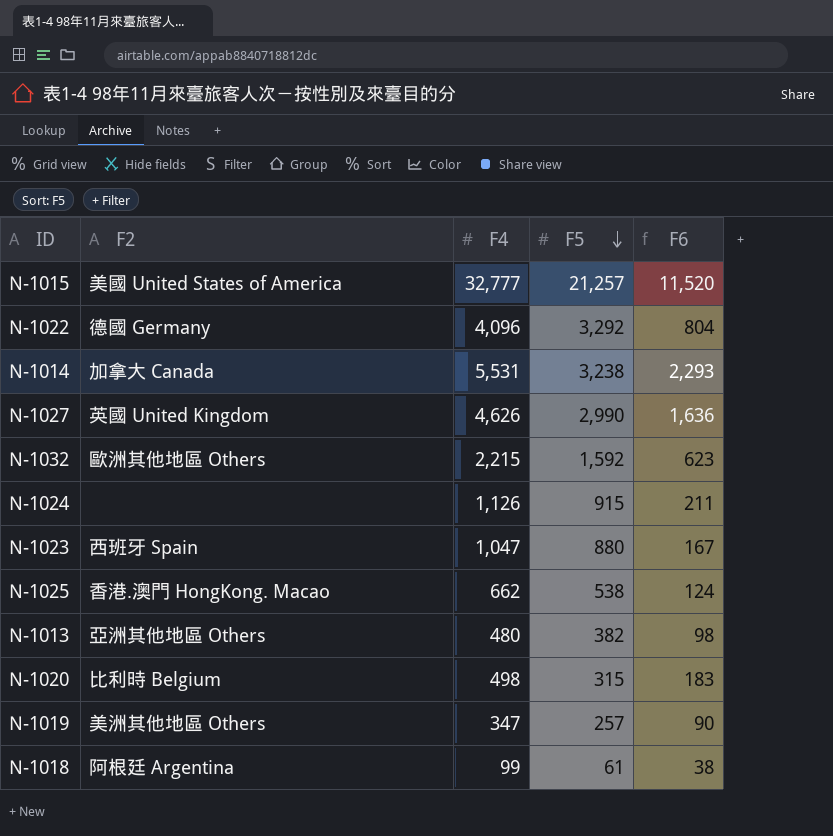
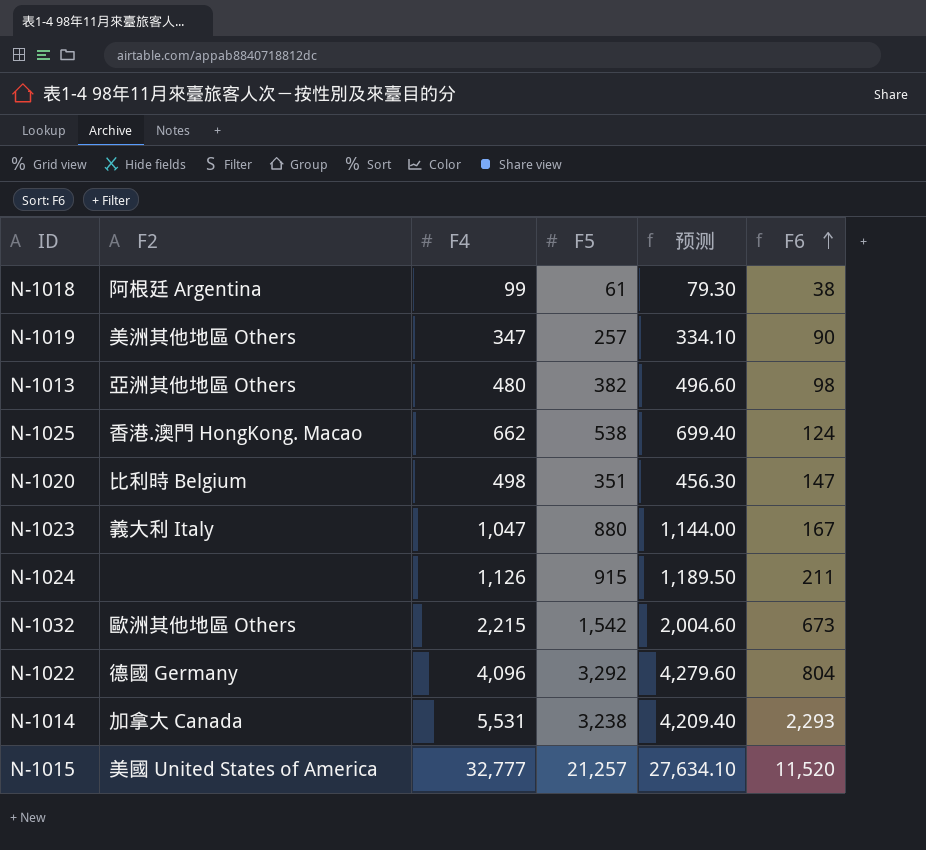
row order: F5 descending -> F6 ascending
column 预测 | formula: none -> [F5] * 1.3
row N-1027: 英國 United Kingdom | 4,626 | 2,990 | 1,636 -> none
N-1020 | F5: 315 -> 351
N-1020 | F6: 183 -> 147
N-1023 | F2: 西班牙 Spain -> 義大利 Italy
N-1032 | F5: 1,592 -> 1,542
N-1032 | F6: 623 -> 673

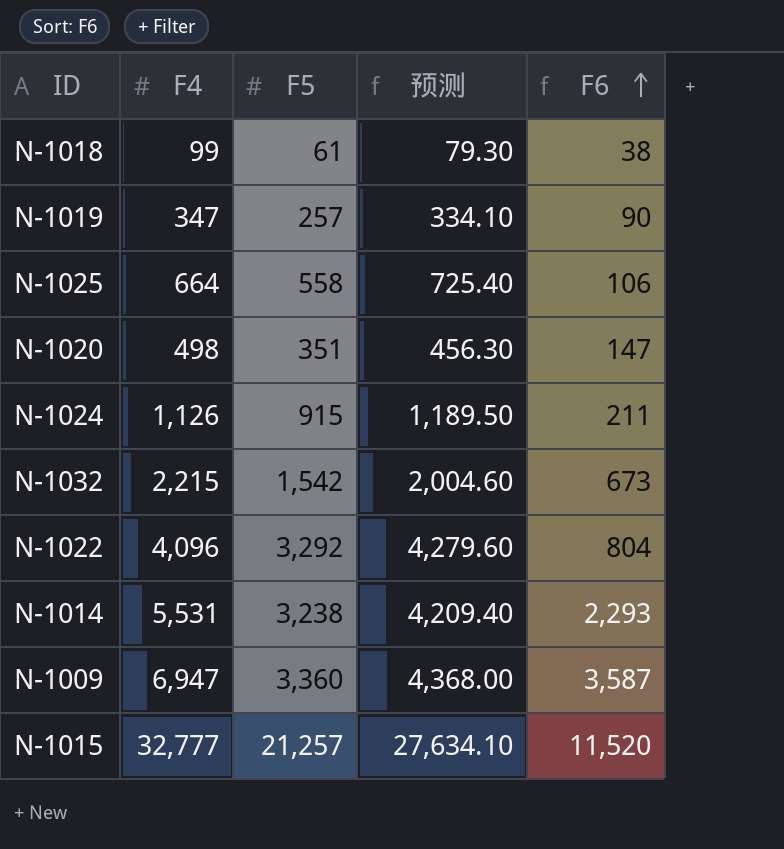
column F2 | position: 2 -> none
row N-1013: 亞洲其他地區 Others | 480 | 382 | 496.60 | 98 -> none
row N-1023: 義大利 Italy | 1,047 | 880 | 1,144.00 | 167 -> none
N-1025 | F4: 662 -> 664
N-1025 | F5: 538 -> 558
N-1025 | 预测: 699.40 -> 725.40
N-1025 | F6: 124 -> 106
row N-1009: none -> 6,947 | 3,360 | 4,368.00 | 3,587

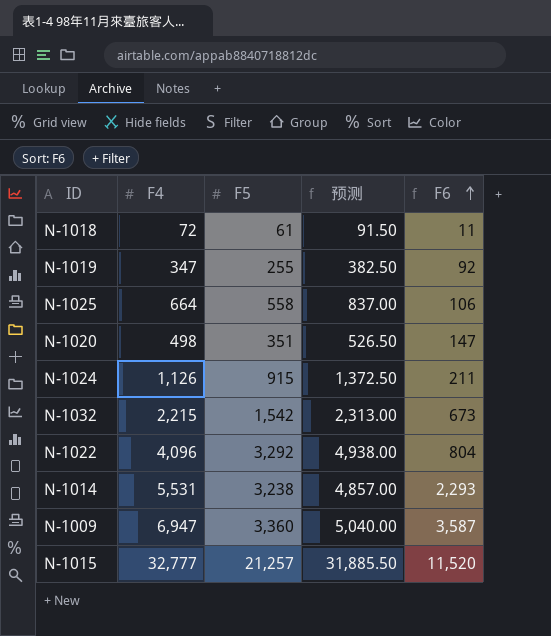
column 预测 | formula: [F5] * 1.3 -> [F5] * 1.5
N-1018 | F4: 99 -> 72
N-1018 | F6: 38 -> 11
N-1019 | F5: 257 -> 255
N-1019 | F6: 90 -> 92

